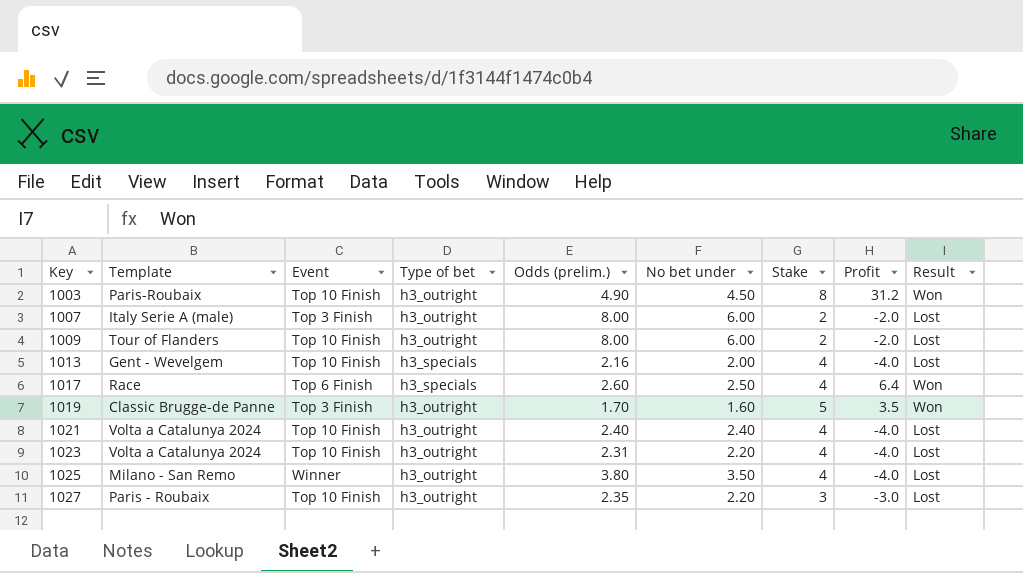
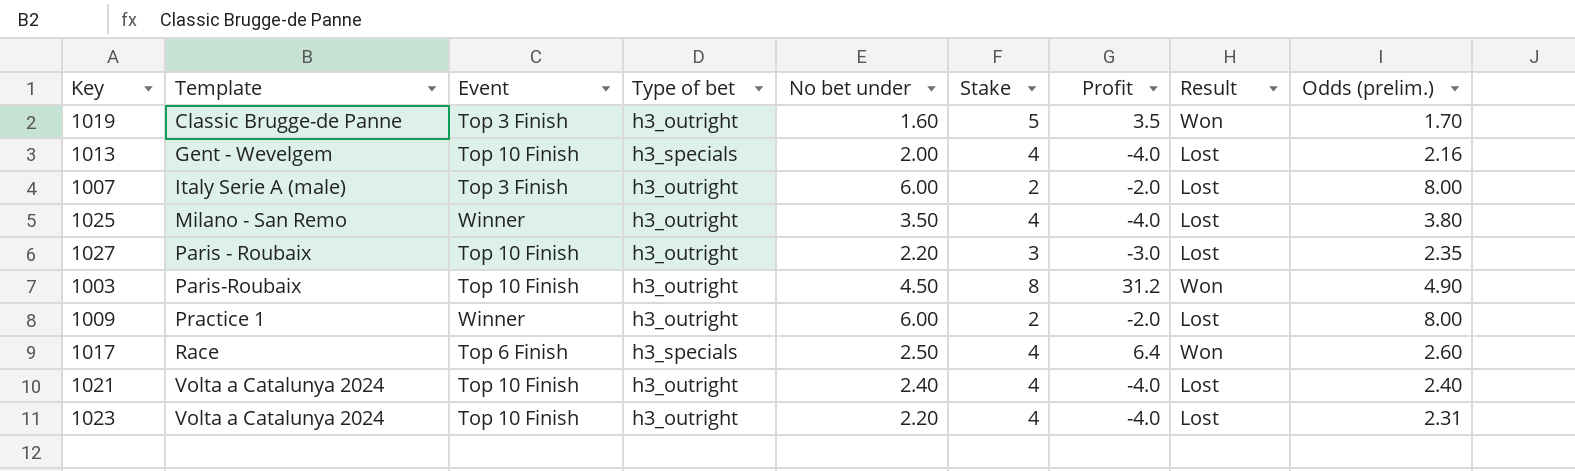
row order: Key ascending -> Template ascending
column Odds (prelim.) | position: 5 -> 9
1009 | Template: Tour of Flanders -> Practice 1
1009 | Event: Top 10 Finish -> Winner

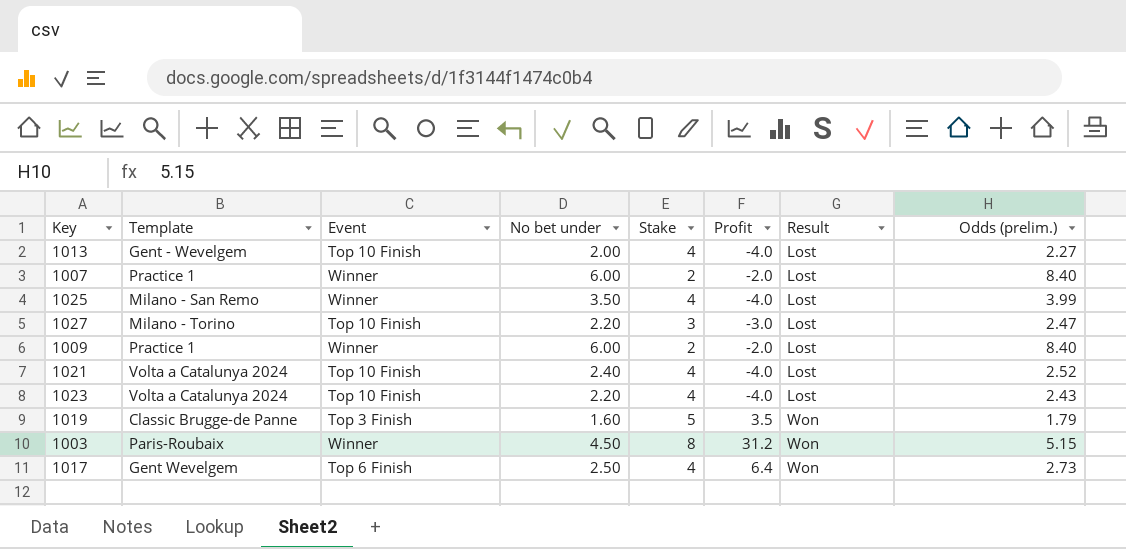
row order: Template ascending -> Result ascending
column Type of bet | position: 4 -> none
1013 | Odds (prelim.): 2.16 -> 2.27
1007 | Template: Italy Serie A (male) -> Practice 1
1007 | Event: Top 3 Finish -> Winner
1007 | Odds (prelim.): 8.00 -> 8.40
1025 | Odds (prelim.): 3.80 -> 3.99
1027 | Template: Paris - Roubaix -> Milano - Torino
1027 | Odds (prelim.): 2.35 -> 2.47
1009 | Odds (prelim.): 8.00 -> 8.40
1021 | Odds (prelim.): 2.40 -> 2.52
1023 | Odds (prelim.): 2.31 -> 2.43
1019 | Odds (prelim.): 1.70 -> 1.79
1003 | Event: Top 10 Finish -> Winner
1003 | Odds (prelim.): 4.90 -> 5.15
1017 | Template: Race -> Gent Wevelgem
1017 | Odds (prelim.): 2.60 -> 2.73

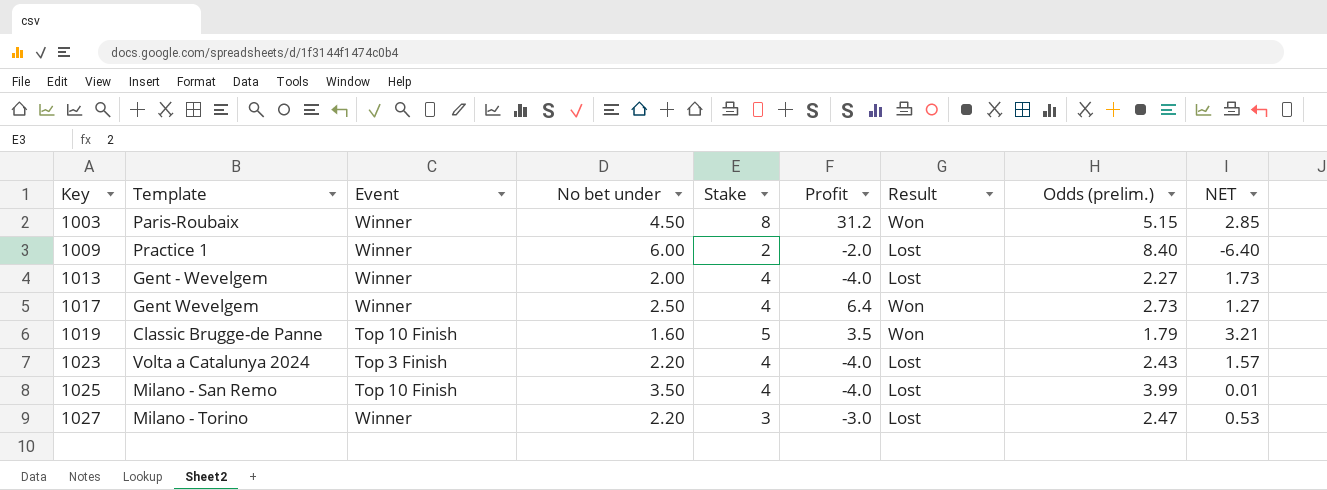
row order: Result ascending -> Key ascending
column NET | formula: none -> [Stake] - [Odds (prelim.)]
row 1007: Practice 1 | Winner | 6.00 | 2 | -2.0 | Lost | 8.40 -> none
row 1021: Volta a Catalunya 2024 | Top 10 Finish | 2.40 | 4 | -4.0 | Lost | 2.52 -> none
1013 | Event: Top 10 Finish -> Winner
1017 | Event: Top 6 Finish -> Winner
1019 | Event: Top 3 Finish -> Top 10 Finish
1023 | Event: Top 10 Finish -> Top 3 Finish
1025 | Event: Winner -> Top 10 Finish
1027 | Event: Top 10 Finish -> Winner

